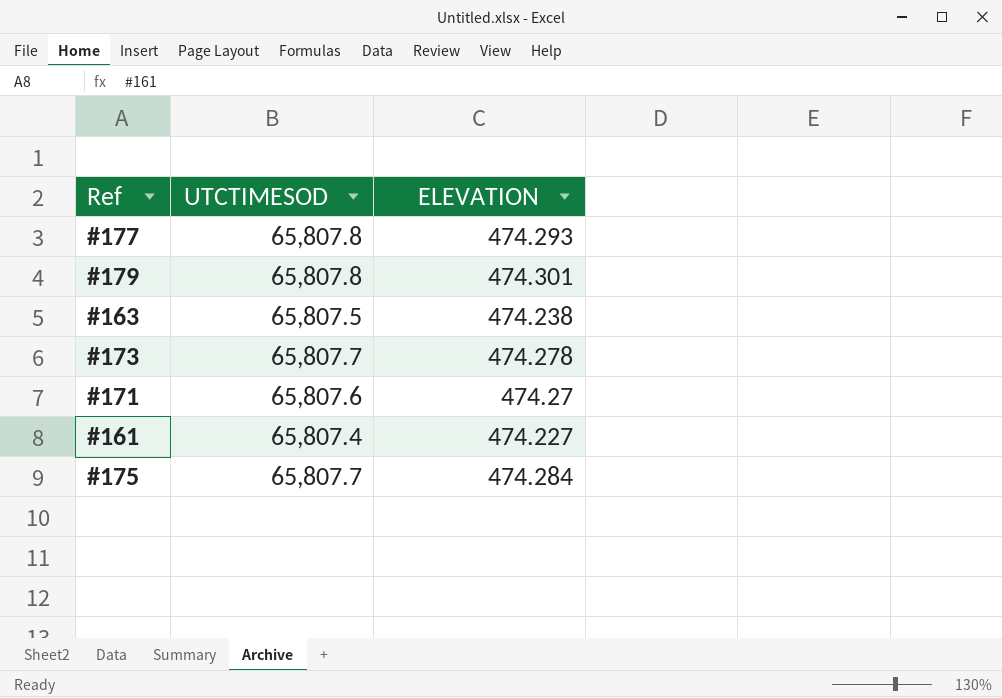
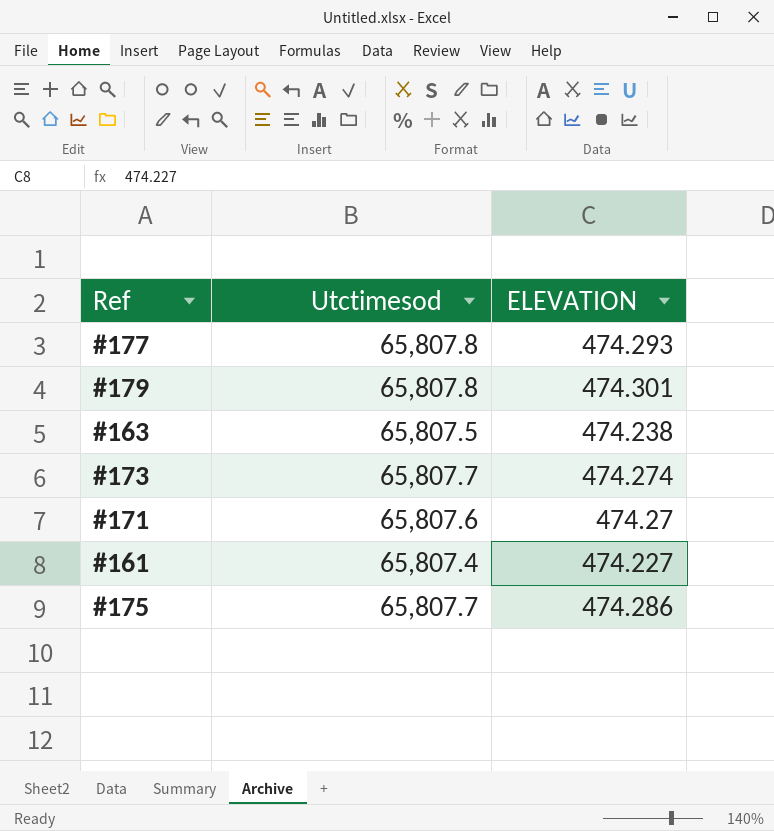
column name: UTCTIMESOD -> Utctimesod
#173 | ELEVATION: 474.278 -> 474.274
#175 | ELEVATION: 474.284 -> 474.286

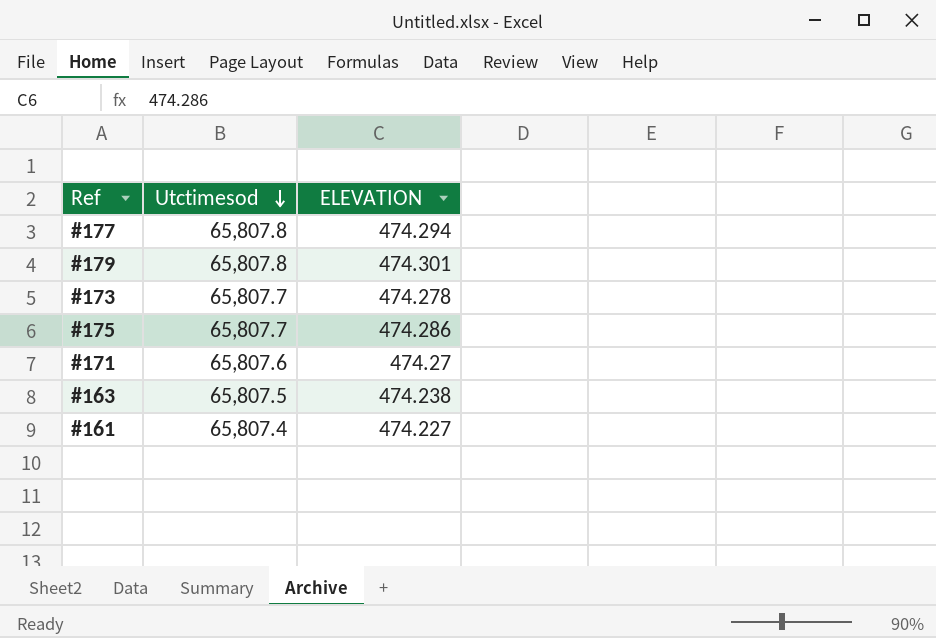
row order: none -> Utctimesod descending
#177 | ELEVATION: 474.293 -> 474.294
#173 | ELEVATION: 474.274 -> 474.278

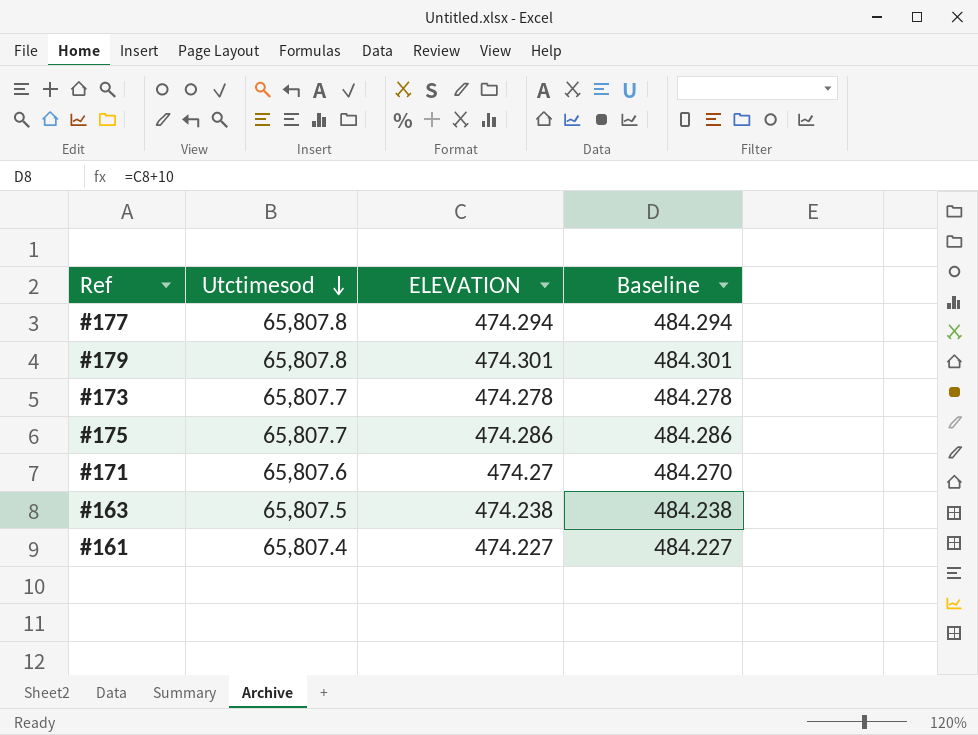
column Baseline | formula: none -> [ELEVATION] + 10

